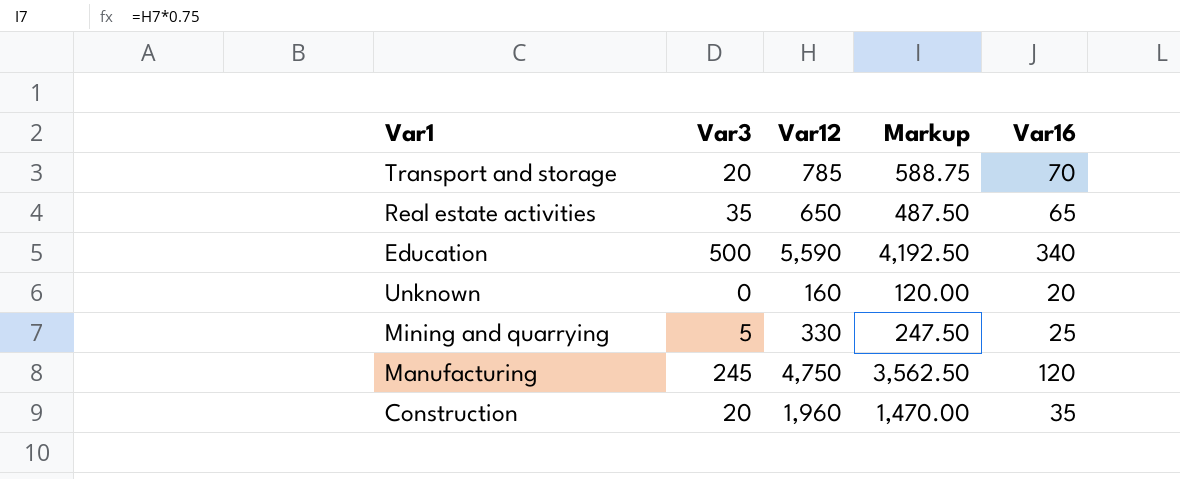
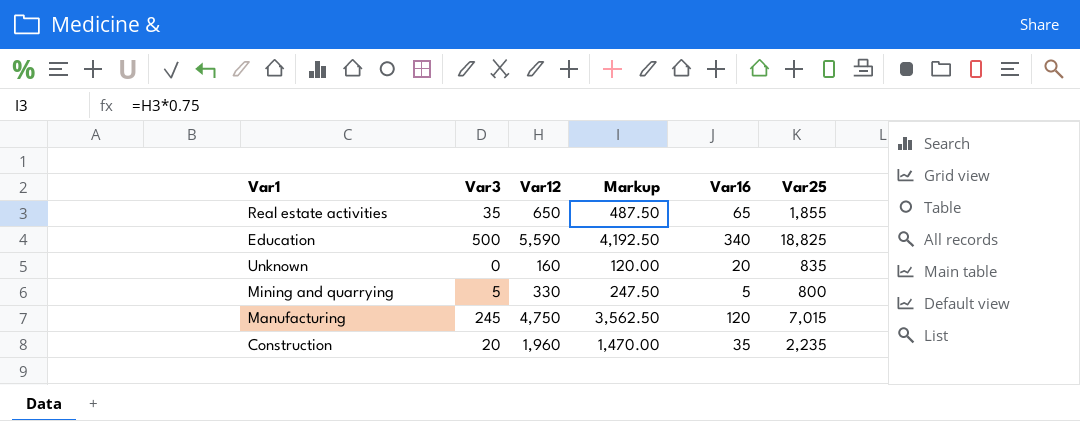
column Var25 | position: none -> 6
row Transport and storage: 20 | 785 | 588.75 | 70 -> none
Mining and quarrying | Var16: 25 -> 5

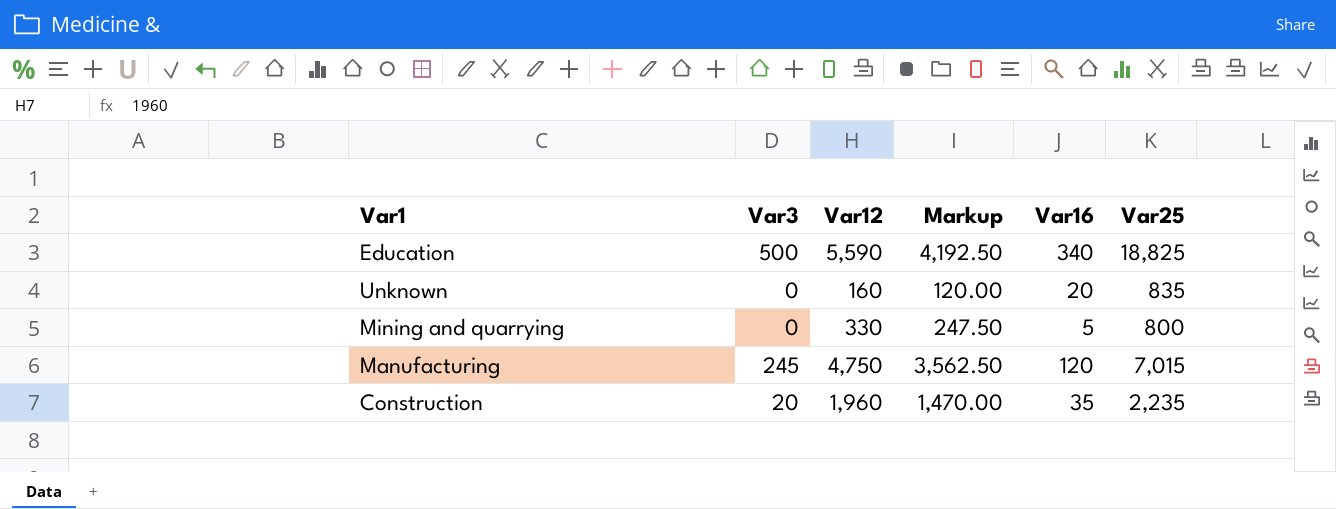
row Real estate activities: 35 | 650 | 487.50 | 65 | 1,855 -> none
Mining and quarrying | Var3: 5 -> 0

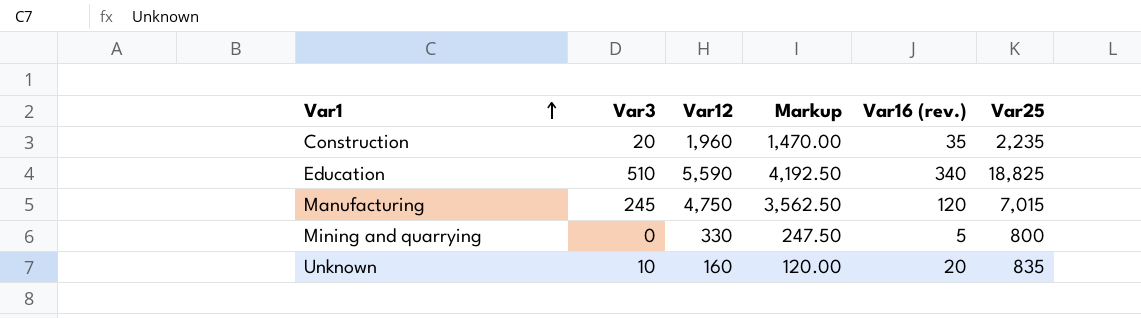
row order: none -> Var1 ascending
column name: Var16 -> Var16 (rev.)
Education | Var3: 500 -> 510
Unknown | Var3: 0 -> 10

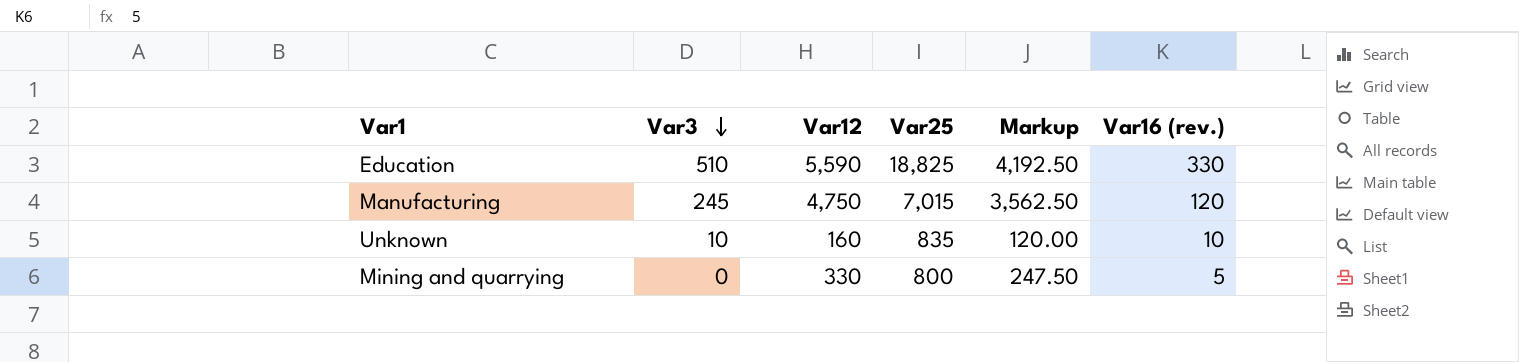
row order: Var1 ascending -> Var3 descending
column Var25 | position: 6 -> 4
row Construction: 20 | 1,960 | 1,470.00 | 35 | 2,235 -> none
Education | Var16 (rev.): 340 -> 330
Unknown | Var16 (rev.): 20 -> 10

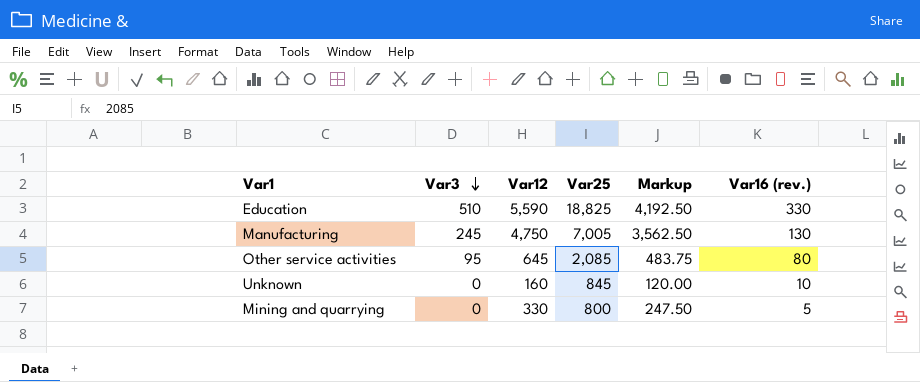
Manufacturing | Var25: 7,015 -> 7,005
Manufacturing | Var16 (rev.): 120 -> 130
row Other service activities: none -> 95 | 645 | 2,085 | 483.75 | 80
Unknown | Var3: 10 -> 0
Unknown | Var25: 835 -> 845

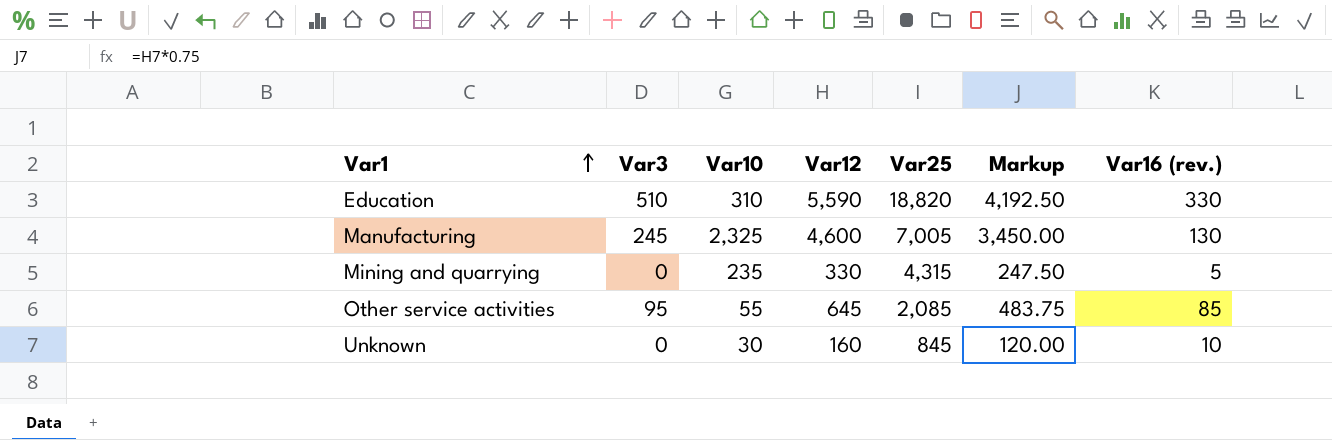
row order: Var3 descending -> Var1 ascending
column Var10 | position: none -> 3
Education | Var25: 18,825 -> 18,820
Manufacturing | Var12: 4,750 -> 4,600
Manufacturing | Markup: 3,562.50 -> 3,450.00
Mining and quarrying | Var25: 800 -> 4,315
Other service activities | Var16 (rev.): 80 -> 85

